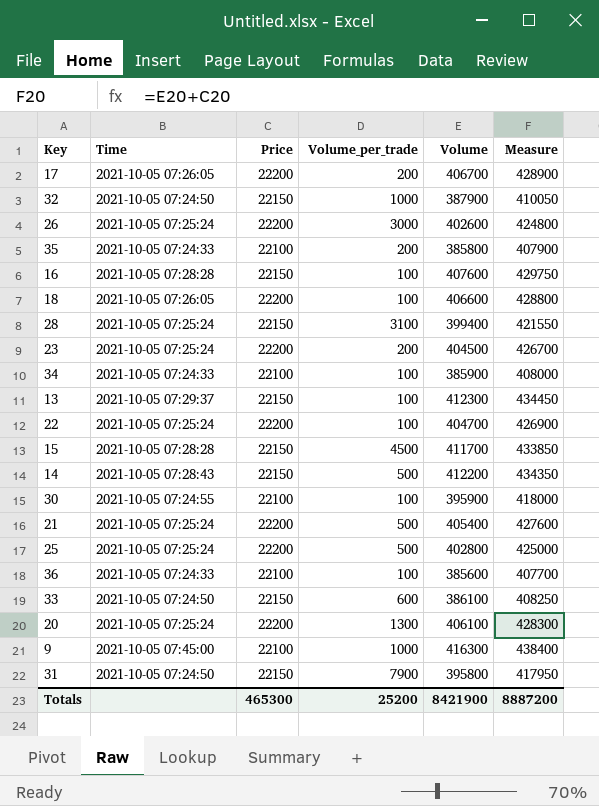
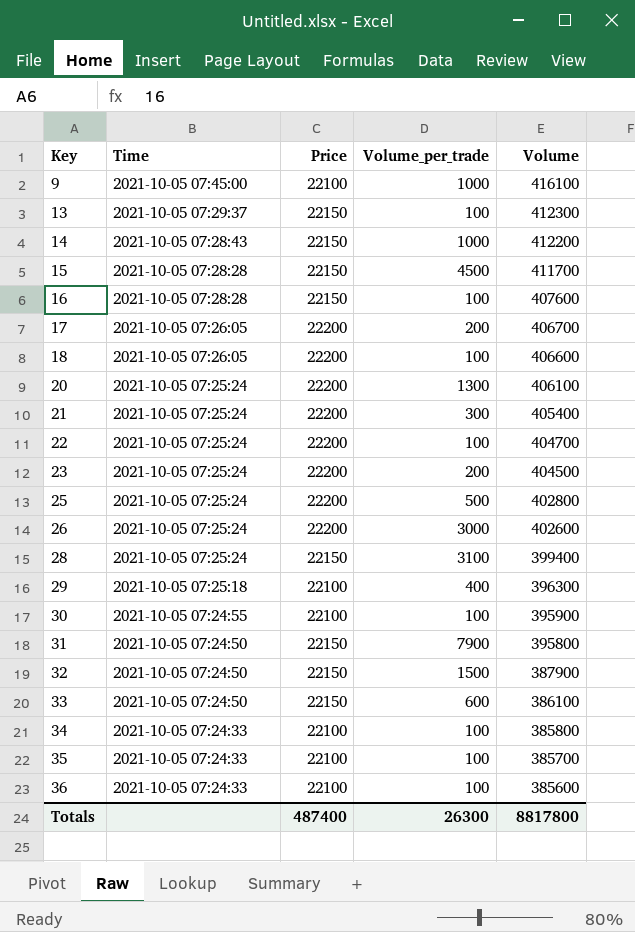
row order: none -> Key ascending
column Measure | formula: [Price] + [Volume] -> none
9 | Volume: 416300 -> 416100
14 | Volume_per_trade: 500 -> 1000
21 | Volume_per_trade: 500 -> 300
row 29: none -> 2021-10-05 07:25:18 | 22100 | 400 | 396300
32 | Volume_per_trade: 1000 -> 1500
34 | Volume: 385900 -> 385800
35 | Volume_per_trade: 200 -> 100
35 | Volume: 385800 -> 385700
Totals | Price: 465300 -> 487400
Totals | Volume_per_trade: 25200 -> 26300
Totals | Volume: 8421900 -> 8817800

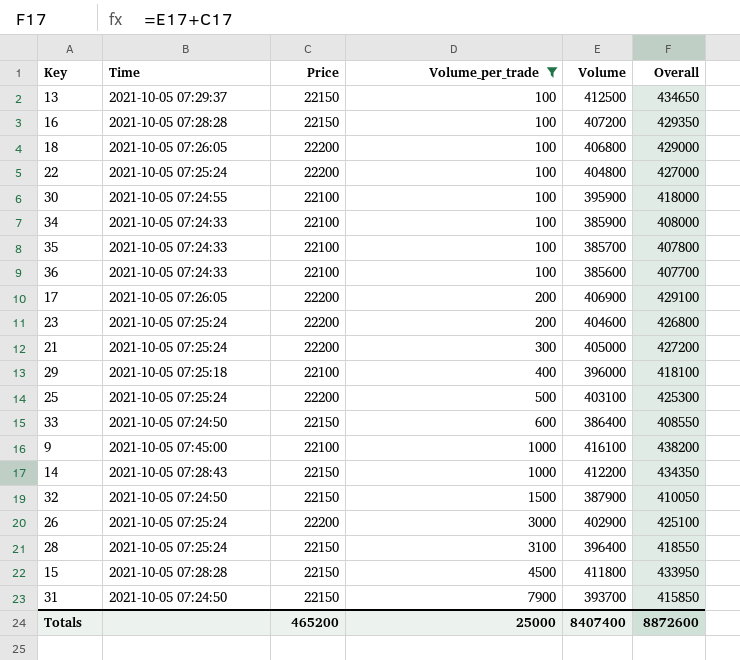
filter: none -> Volume_per_trade != 1300
row order: Key ascending -> Volume_per_trade ascending
column Overall | formula: none -> [Price] + [Volume]
13 | Volume: 412300 -> 412500
16 | Volume: 407600 -> 407200
18 | Volume: 406600 -> 406800
22 | Volume: 404700 -> 404800
34 | Volume: 385800 -> 385900
17 | Volume: 406700 -> 406900
23 | Volume: 404500 -> 404600
21 | Volume: 405400 -> 405000
29 | Volume: 396300 -> 396000
25 | Volume: 402800 -> 403100
33 | Volume: 386100 -> 386400
26 | Volume: 402600 -> 402900
28 | Volume: 399400 -> 396400
15 | Volume: 411700 -> 411800
31 | Volume: 395800 -> 393700
Totals | Price: 487400 -> 465200
Totals | Volume_per_trade: 26300 -> 25000
Totals | Volume: 8817800 -> 8407400

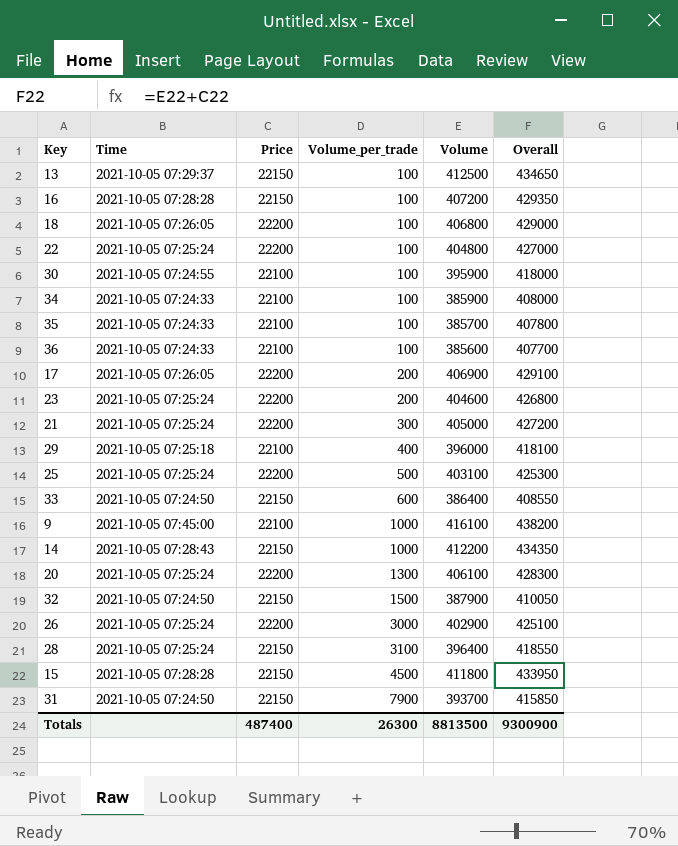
filter: Volume_per_trade != 1300 -> none
Totals | Price: 465200 -> 487400
Totals | Volume_per_trade: 25000 -> 26300
Totals | Volume: 8407400 -> 8813500
Totals | Overall: 8872600 -> 9300900

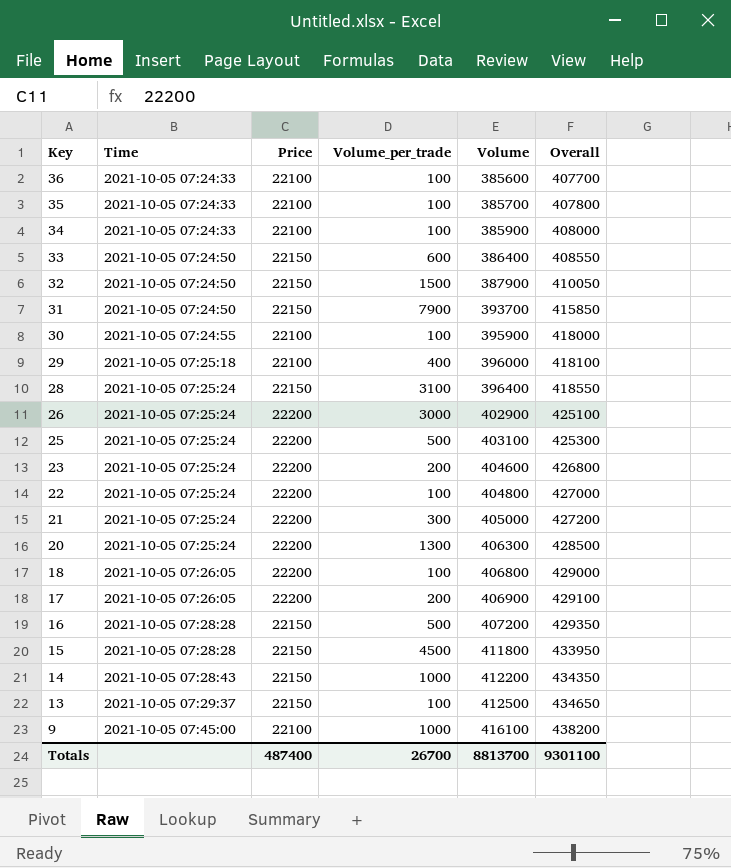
row order: Volume_per_trade ascending -> Key descending
20 | Volume: 406100 -> 406300
20 | Overall: 428300 -> 428500
16 | Volume_per_trade: 100 -> 500
Totals | Volume_per_trade: 26300 -> 26700
Totals | Volume: 8813500 -> 8813700
Totals | Overall: 9300900 -> 9301100

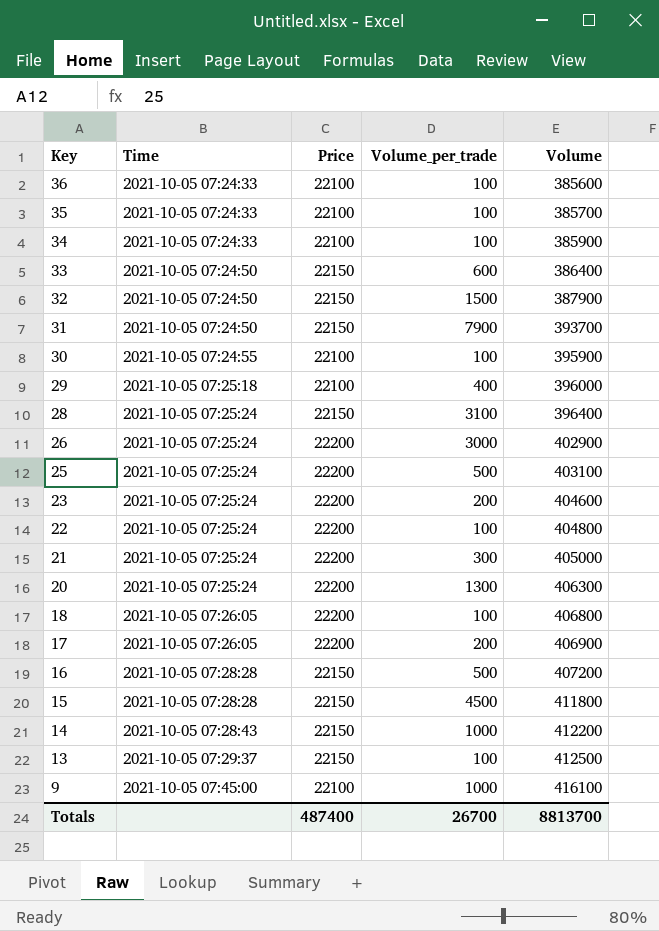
column Overall | formula: [Price] + [Volume] -> none

